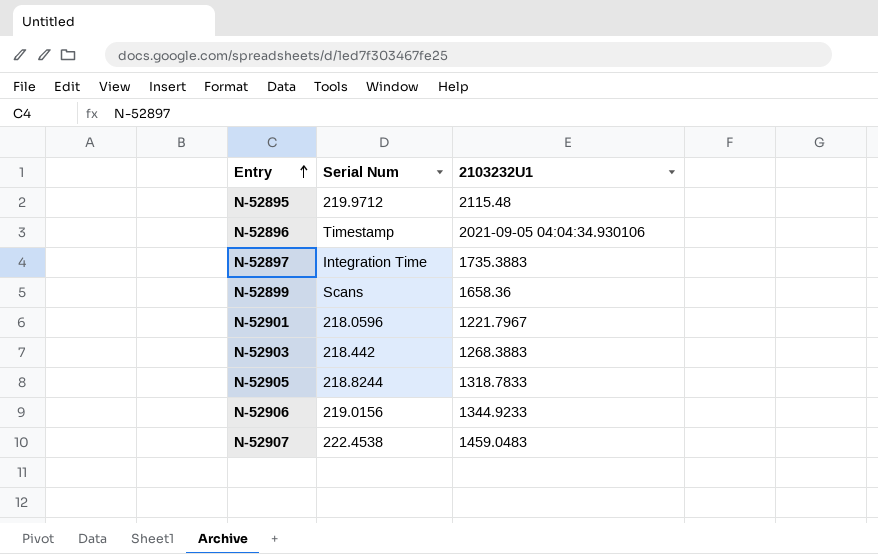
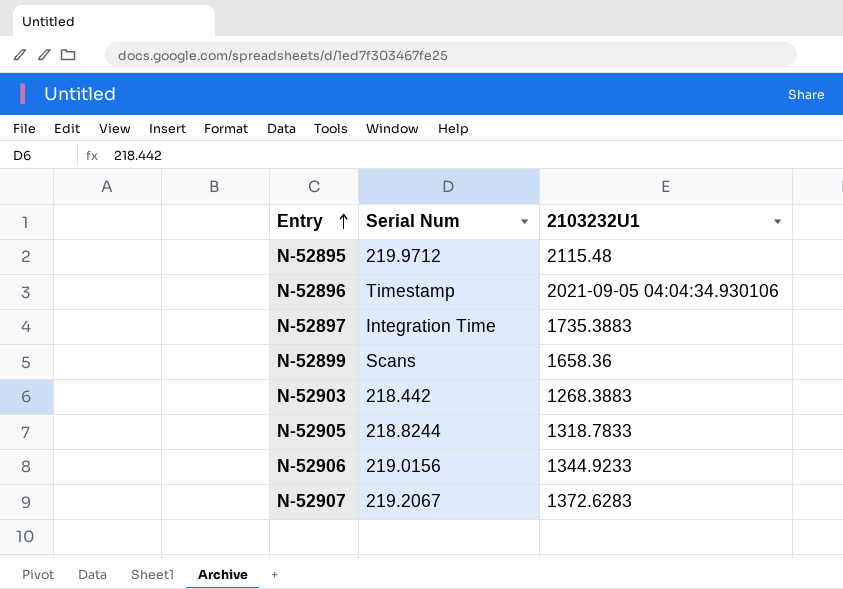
row N-52901: 218.0596 | 1221.7967 -> none
N-52907 | Serial Num: 222.4538 -> 219.2067
N-52907 | 2103232U1: 1459.0483 -> 1372.6283

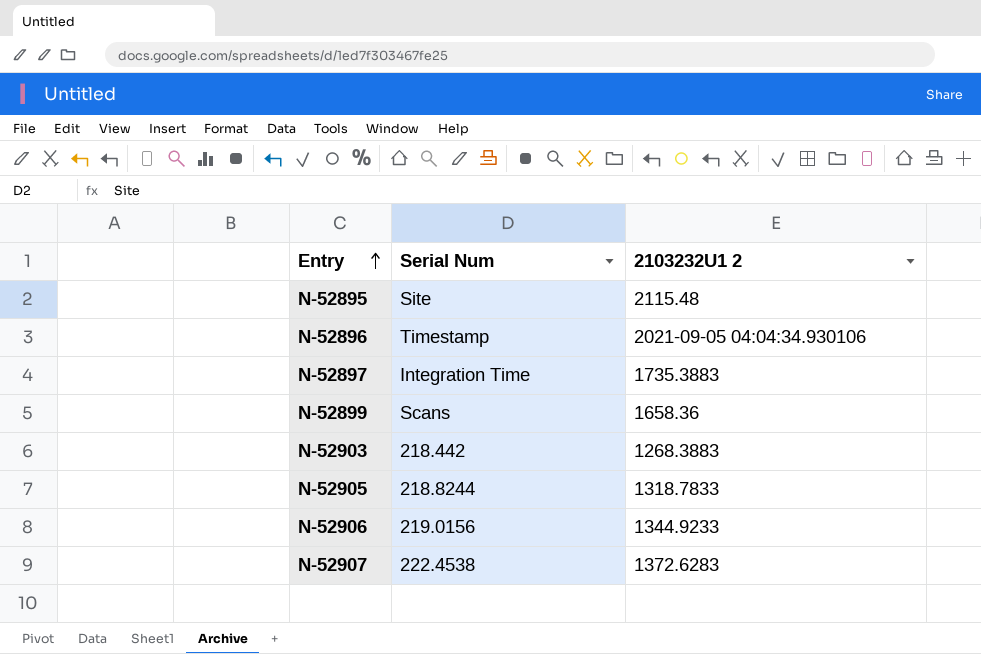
column name: 2103232U1 -> 2103232U1 2
N-52895 | Serial Num: 219.9712 -> Site
N-52907 | Serial Num: 219.2067 -> 222.4538

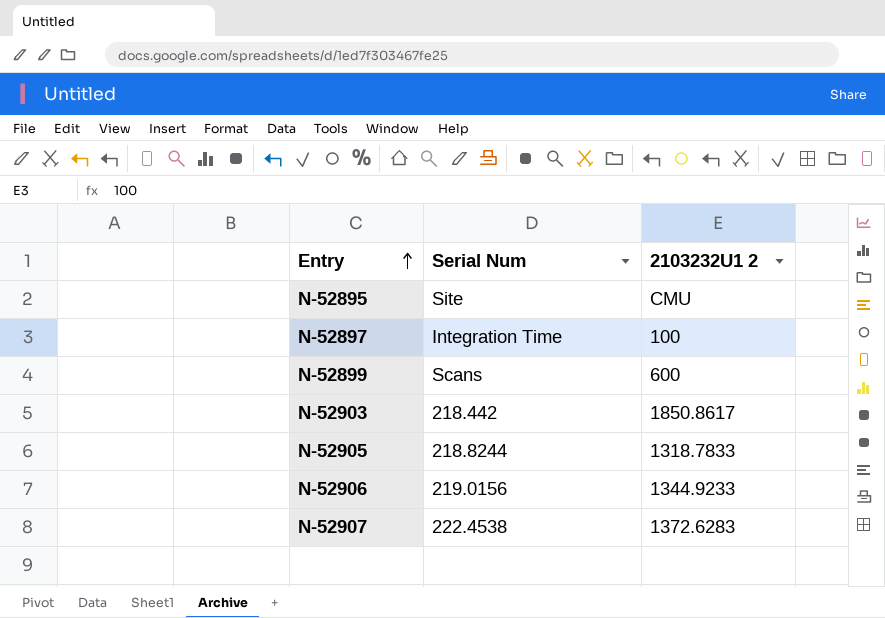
row N-52896: Timestamp | 2021-09-05 04:04:34.930106 -> none
N-52895 | 2103232U1 2: 2115.48 -> CMU
N-52897 | 2103232U1 2: 1735.3883 -> 100
N-52899 | 2103232U1 2: 1658.36 -> 600
N-52903 | 2103232U1 2: 1268.3883 -> 1850.8617

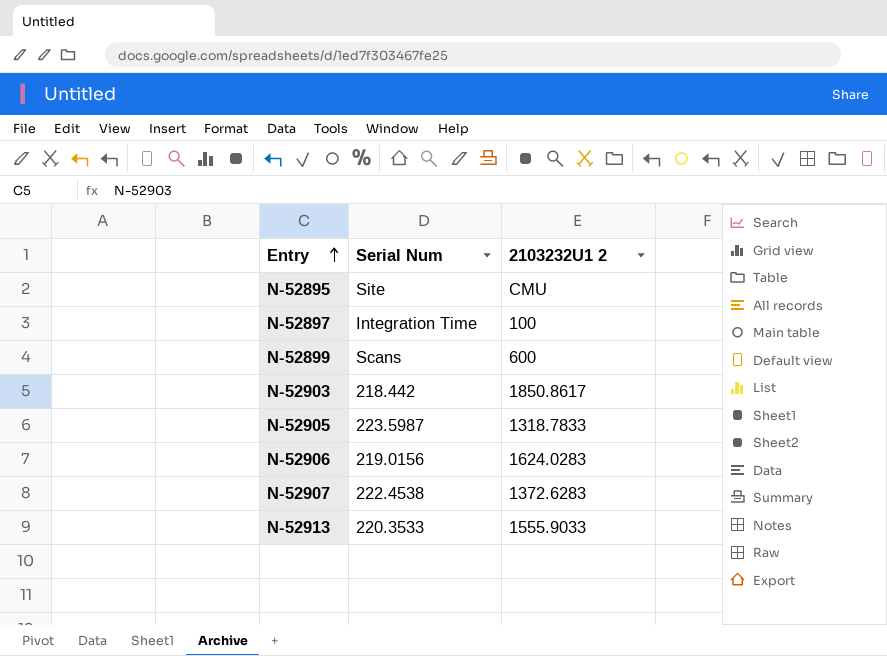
N-52905 | Serial Num: 218.8244 -> 223.5987
N-52906 | 2103232U1 2: 1344.9233 -> 1624.0283
row N-52913: none -> 220.3533 | 1555.9033

